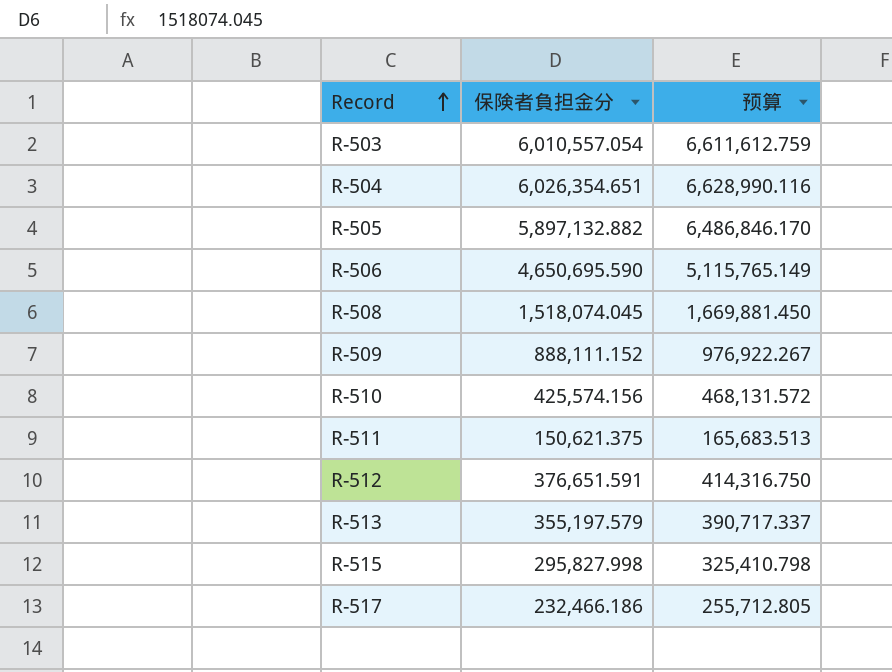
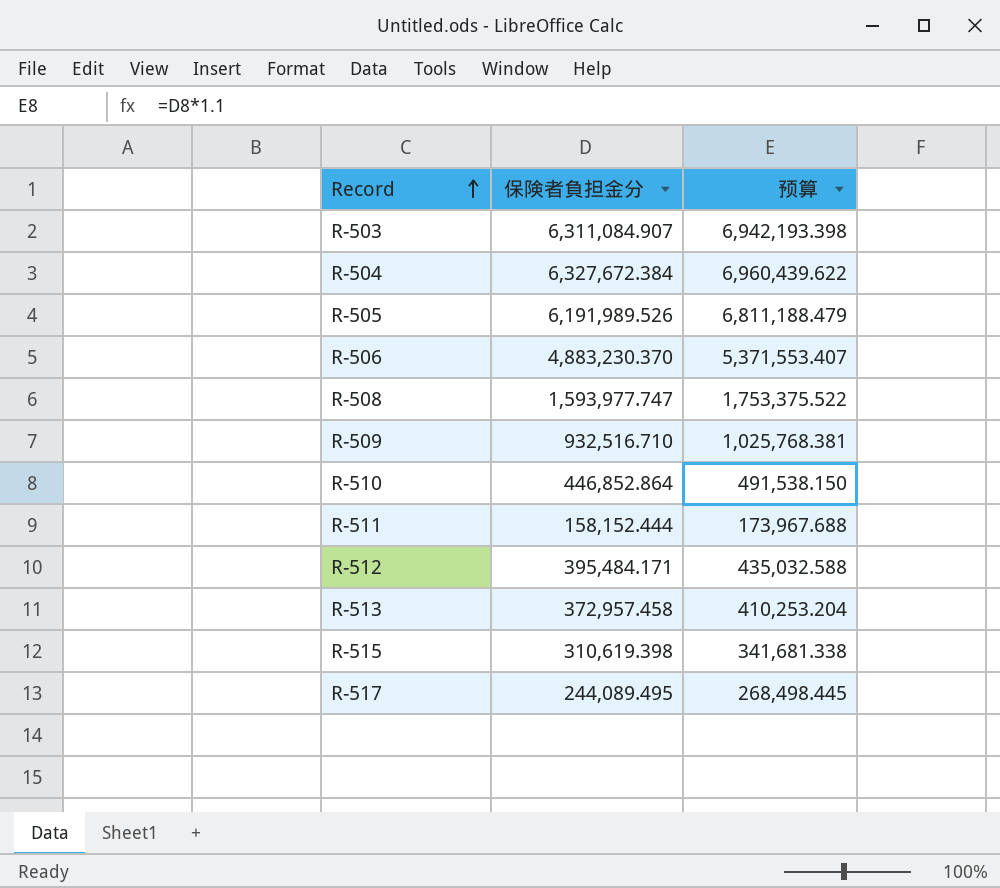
R-503 | 保険者負担金分: 6,010,557.054 -> 6,311,084.907
R-503 | 预算: 6,611,612.759 -> 6,942,193.398
R-504 | 保険者負担金分: 6,026,354.651 -> 6,327,672.384
R-504 | 预算: 6,628,990.116 -> 6,960,439.622
R-505 | 保険者負担金分: 5,897,132.882 -> 6,191,989.526
R-505 | 预算: 6,486,846.170 -> 6,811,188.479
R-506 | 保険者負担金分: 4,650,695.590 -> 4,883,230.370
R-506 | 预算: 5,115,765.149 -> 5,371,553.407
R-508 | 保険者負担金分: 1,518,074.045 -> 1,593,977.747
R-508 | 预算: 1,669,881.450 -> 1,753,375.522
R-509 | 保険者負担金分: 888,111.152 -> 932,516.710
R-509 | 预算: 976,922.267 -> 1,025,768.381
R-510 | 保険者負担金分: 425,574.156 -> 446,852.864
R-510 | 预算: 468,131.572 -> 491,538.150
R-511 | 保険者負担金分: 150,621.375 -> 158,152.444
R-511 | 预算: 165,683.513 -> 173,967.688
R-512 | 保険者負担金分: 376,651.591 -> 395,484.171
R-512 | 预算: 414,316.750 -> 435,032.588
R-513 | 保険者負担金分: 355,197.579 -> 372,957.458
R-513 | 预算: 390,717.337 -> 410,253.204
R-515 | 保険者負担金分: 295,827.998 -> 310,619.398
R-515 | 预算: 325,410.798 -> 341,681.338
R-517 | 保険者負担金分: 232,466.186 -> 244,089.495
R-517 | 预算: 255,712.805 -> 268,498.445

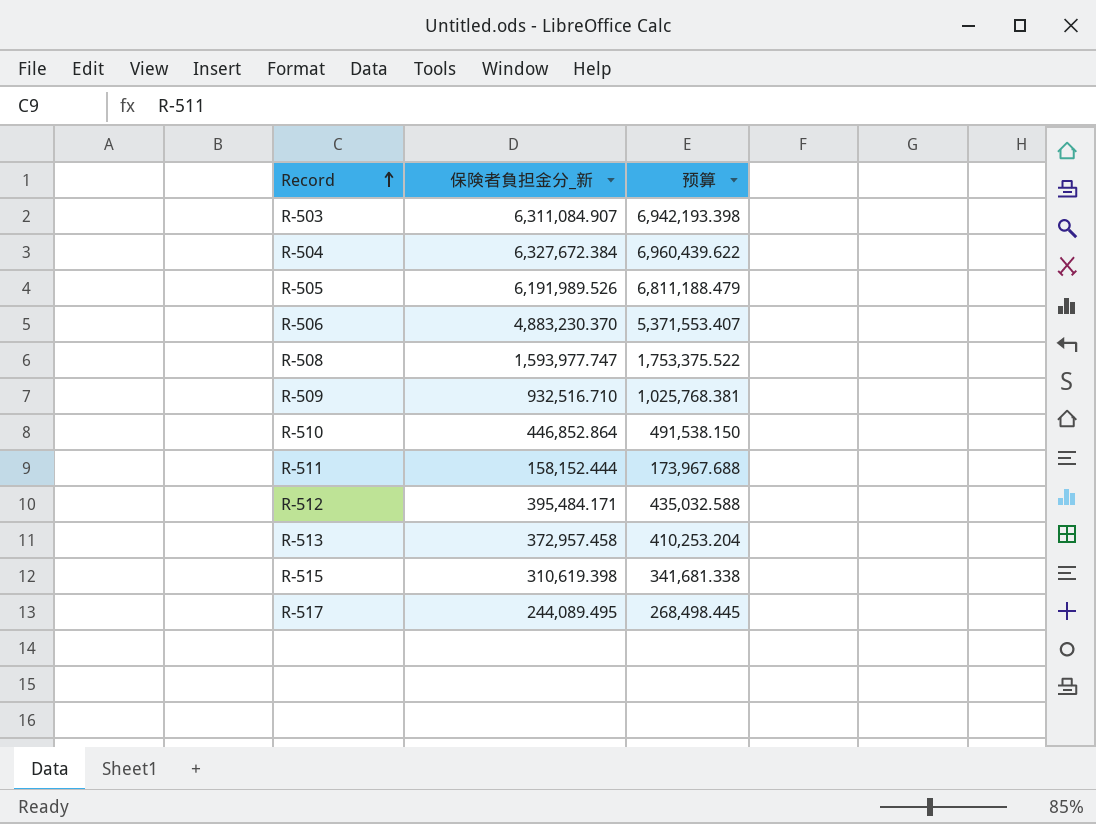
column name: 保険者負担金分 -> 保険者負担金分_新

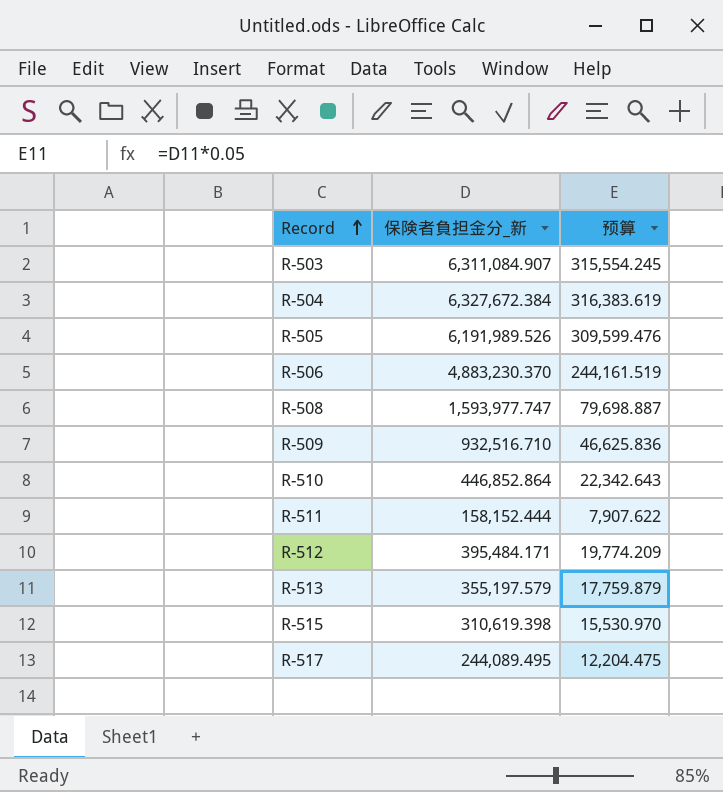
column 预算 | formula: [保険者負担金分_新] * 1.1 -> [保険者負担金分_新] * 0.05
R-513 | 保険者負担金分_新: 372,957.458 -> 355,197.579

